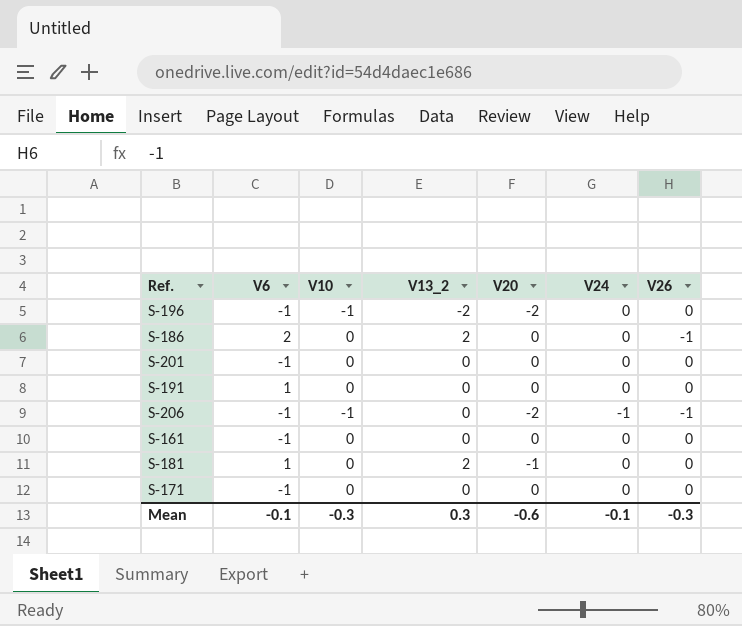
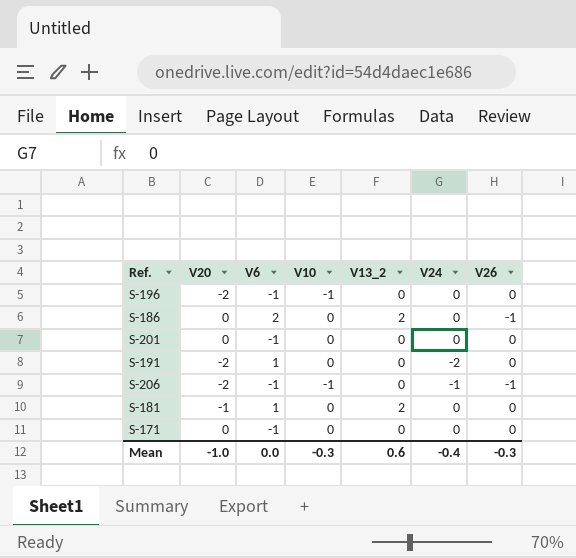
column V20 | position: 5 -> 2
row S-161: -1 | 0 | 0 | 0 | 0 | 0 -> none
S-196 | V13_2: -2 -> 0
S-191 | V20: 0 -> -2
S-191 | V24: 0 -> -2
Mean | V20: -0.6 -> -1.0
Mean | V6: -0.1 -> 0.0
Mean | V13_2: 0.3 -> 0.6
Mean | V24: -0.1 -> -0.4

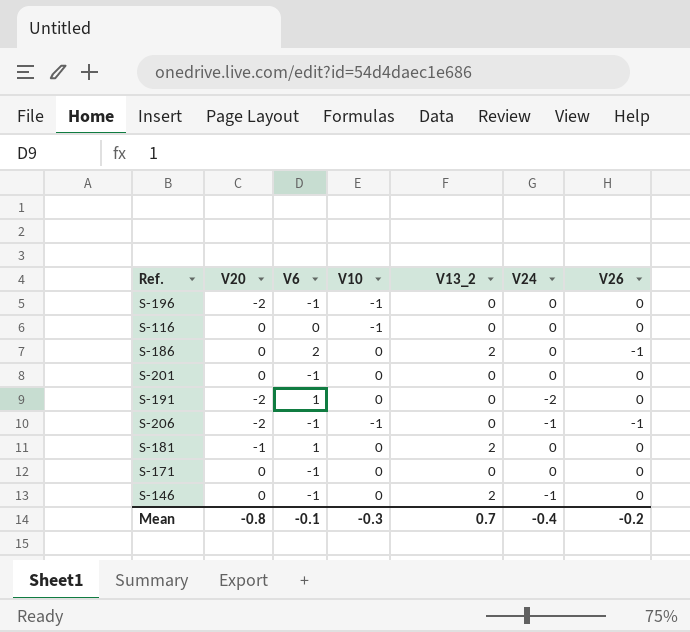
row S-116: none -> 0 | 0 | -1 | 0 | 0 | 0
row S-146: none -> 0 | -1 | 0 | 2 | -1 | 0
Mean | V20: -1.0 -> -0.8
Mean | V6: 0.0 -> -0.1
Mean | V13_2: 0.6 -> 0.7
Mean | V26: -0.3 -> -0.2

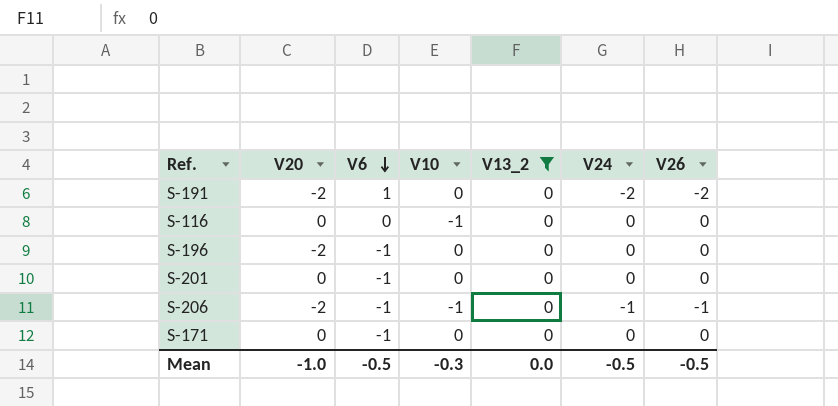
filter: none -> V13_2 = 0
row order: none -> V6 descending
S-191 | V26: 0 -> -2
S-196 | V10: -1 -> 0
Mean | V20: -0.8 -> -1.0
Mean | V6: -0.1 -> -0.5
Mean | V13_2: 0.7 -> 0.0
Mean | V24: -0.4 -> -0.5
Mean | V26: -0.2 -> -0.5

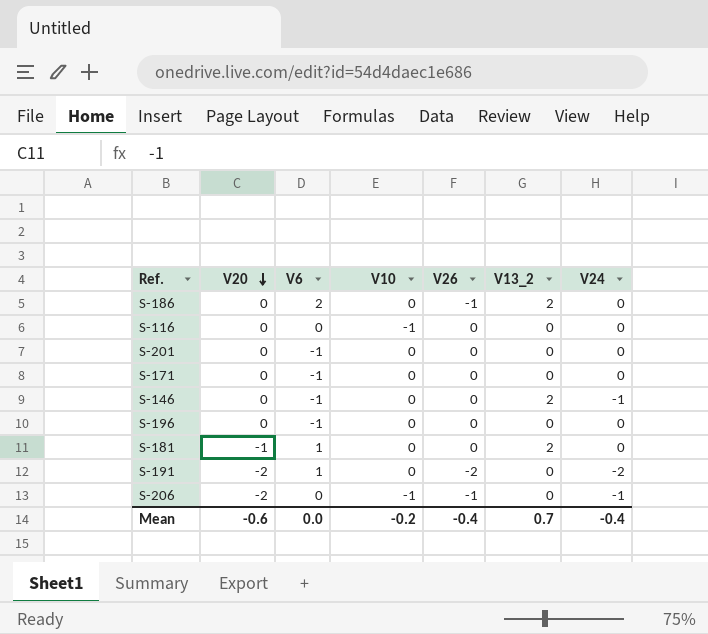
filter: V13_2 = 0 -> none
row order: V6 descending -> V20 descending
column V26 | position: 7 -> 5
S-196 | V20: -2 -> 0
S-206 | V6: -1 -> 0
Mean | V20: -1.0 -> -0.6
Mean | V6: -0.5 -> 0.0
Mean | V10: -0.3 -> -0.2
Mean | V26: -0.5 -> -0.4
Mean | V13_2: 0.0 -> 0.7
Mean | V24: -0.5 -> -0.4

